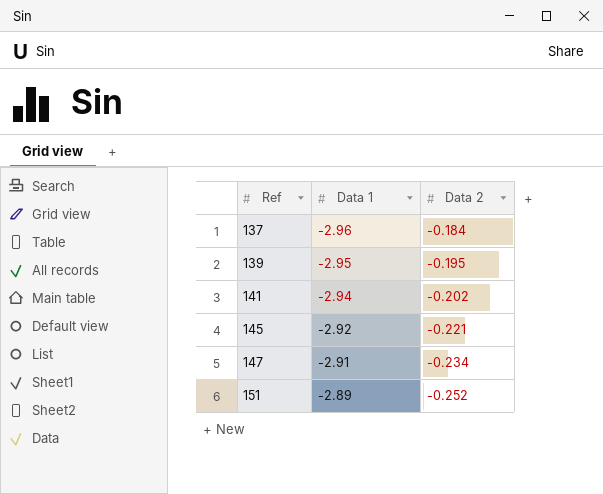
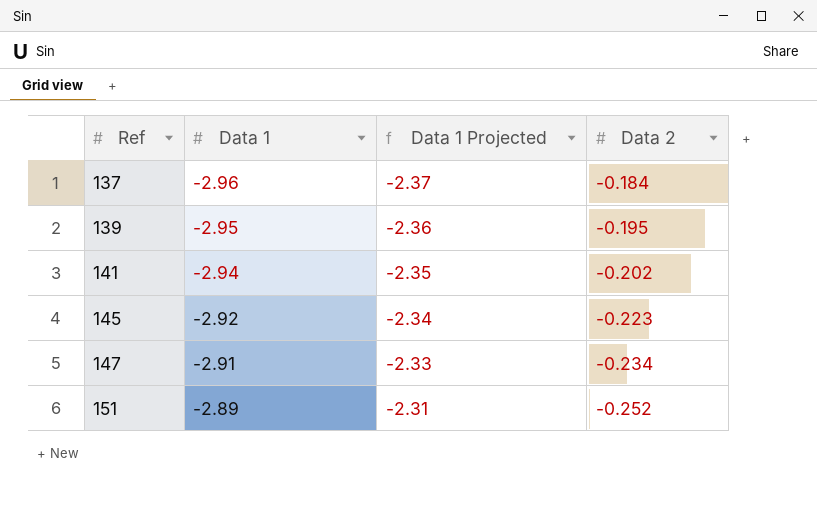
column Data 1 Projected | formula: none -> [Data 1] * 0.8
145 | Data 2: -0.221 -> -0.223

